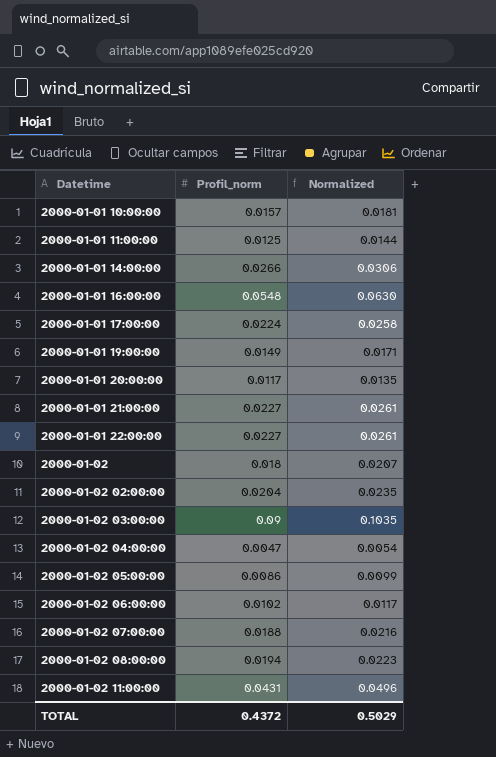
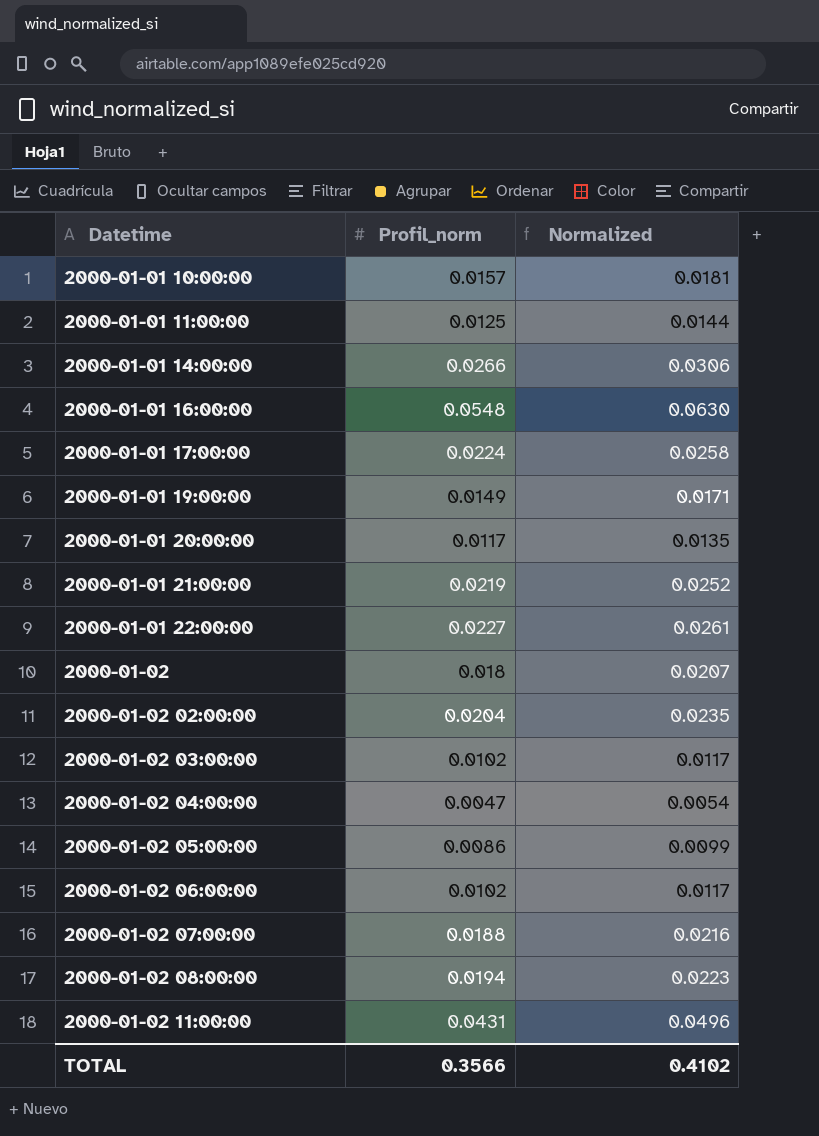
2000-01-01 21:00:00 | Profil_norm: 0.0227 -> 0.0219
2000-01-01 21:00:00 | Normalized: 0.0261 -> 0.0252
2000-01-02 03:00:00 | Profil_norm: 0.09 -> 0.0102
2000-01-02 03:00:00 | Normalized: 0.1035 -> 0.0117
TOTAL | Profil_norm: 0.4372 -> 0.3566
TOTAL | Normalized: 0.5029 -> 0.4102

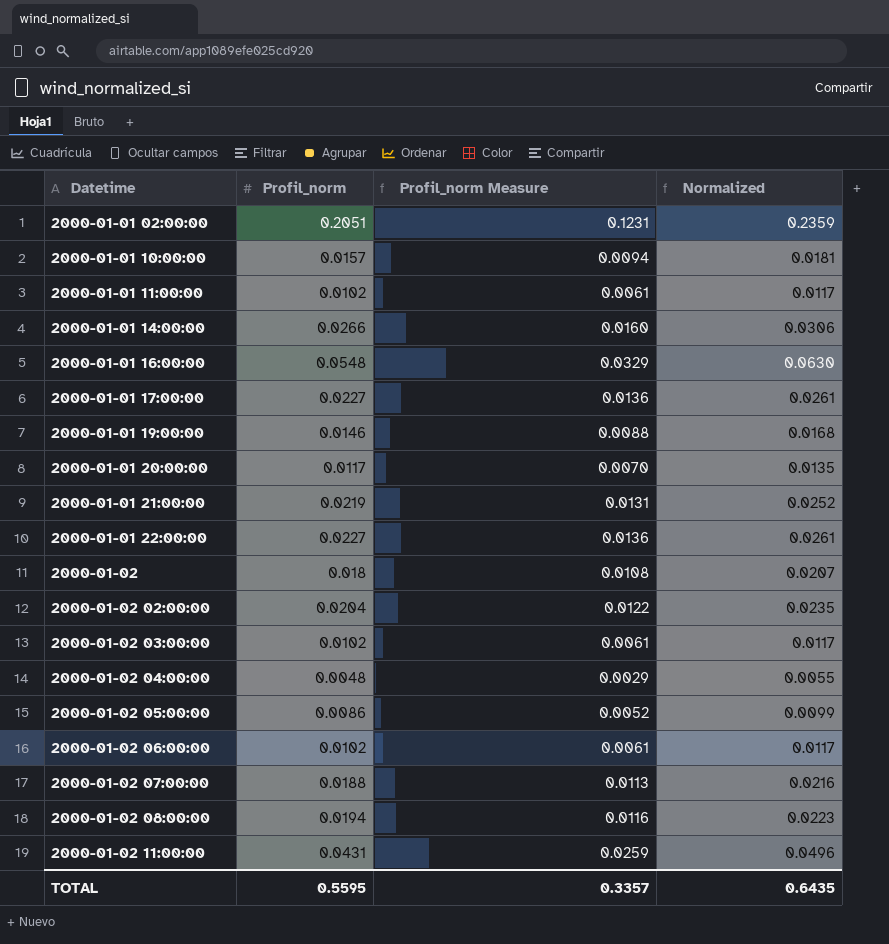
column Profil_norm Measure | formula: none -> [Profil_norm] * 0.6
row 2000-01-01 02:00:00: none -> 0.2051 | 0.1231 | 0.2359
2000-01-01 11:00:00 | Profil_norm: 0.0125 -> 0.0102
2000-01-01 11:00:00 | Normalized: 0.0144 -> 0.0117
2000-01-01 17:00:00 | Profil_norm: 0.0224 -> 0.0227
2000-01-01 17:00:00 | Normalized: 0.0258 -> 0.0261
2000-01-01 19:00:00 | Profil_norm: 0.0149 -> 0.0146
2000-01-01 19:00:00 | Normalized: 0.0171 -> 0.0168
2000-01-02 04:00:00 | Profil_norm: 0.0047 -> 0.0048
2000-01-02 04:00:00 | Normalized: 0.0054 -> 0.0055
TOTAL | Profil_norm: 0.3566 -> 0.5595
TOTAL | Normalized: 0.4102 -> 0.6435

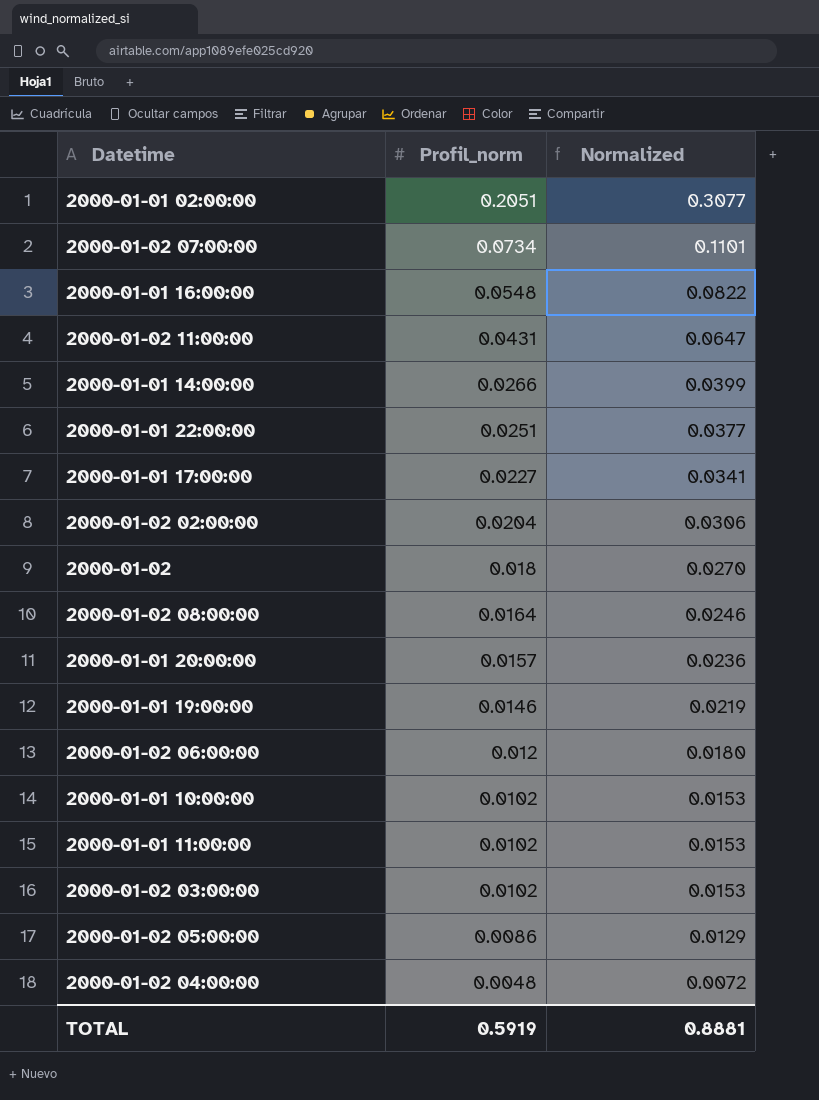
row order: Datetime ascending -> Profil_norm descending
column Profil_norm Measure | formula: [Profil_norm] * 0.6 -> none
column Normalized | formula: [Profil_norm] * 1.15 -> [Profil_norm] * 1.5
row 2000-01-01 21:00:00: 0.0219 | 0.0131 | 0.0252 -> none
2000-01-02 07:00:00 | Profil_norm: 0.0188 -> 0.0734
2000-01-01 22:00:00 | Profil_norm: 0.0227 -> 0.0251
2000-01-02 08:00:00 | Profil_norm: 0.0194 -> 0.0164
2000-01-01 20:00:00 | Profil_norm: 0.0117 -> 0.0157
2000-01-02 06:00:00 | Profil_norm: 0.0102 -> 0.012
2000-01-01 10:00:00 | Profil_norm: 0.0157 -> 0.0102
TOTAL | Profil_norm: 0.5595 -> 0.5919
TOTAL | Normalized: 0.6435 -> 0.8881

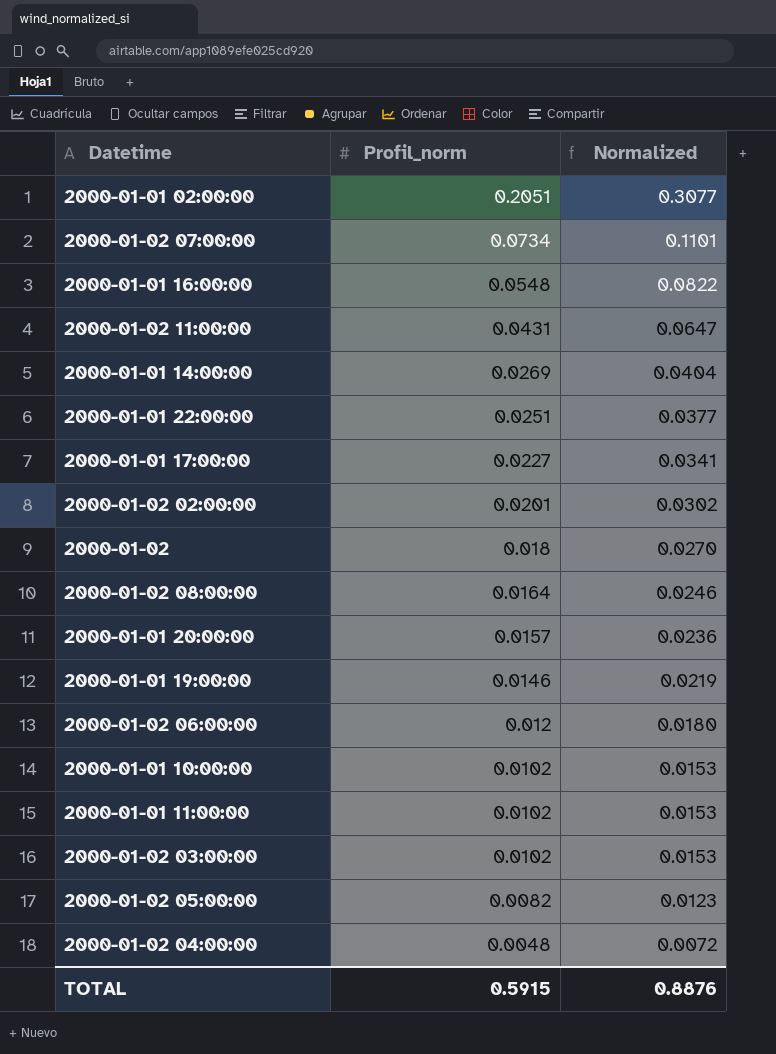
2000-01-01 14:00:00 | Profil_norm: 0.0266 -> 0.0269
2000-01-01 14:00:00 | Normalized: 0.0399 -> 0.0404
2000-01-02 02:00:00 | Profil_norm: 0.0204 -> 0.0201
2000-01-02 02:00:00 | Normalized: 0.0306 -> 0.0302
2000-01-02 05:00:00 | Profil_norm: 0.0086 -> 0.0082
2000-01-02 05:00:00 | Normalized: 0.0129 -> 0.0123
TOTAL | Profil_norm: 0.5919 -> 0.5915
TOTAL | Normalized: 0.8881 -> 0.8876

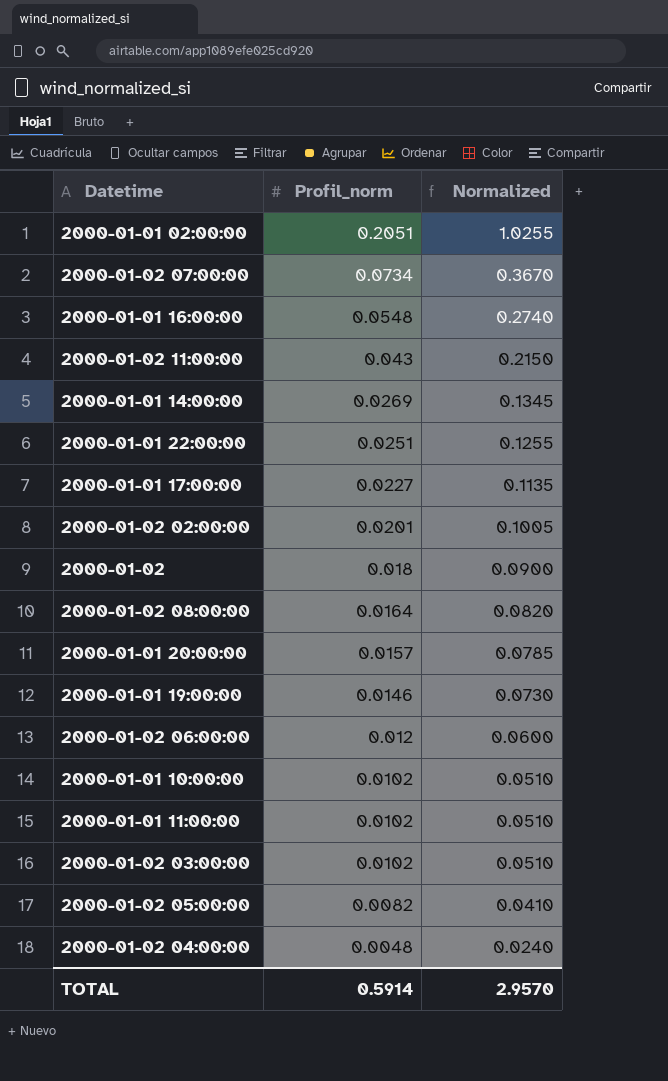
column Normalized | formula: [Profil_norm] * 1.5 -> [Profil_norm] * 5
2000-01-02 11:00:00 | Profil_norm: 0.0431 -> 0.043
TOTAL | Profil_norm: 0.5915 -> 0.5914
TOTAL | Normalized: 0.8876 -> 2.9570

